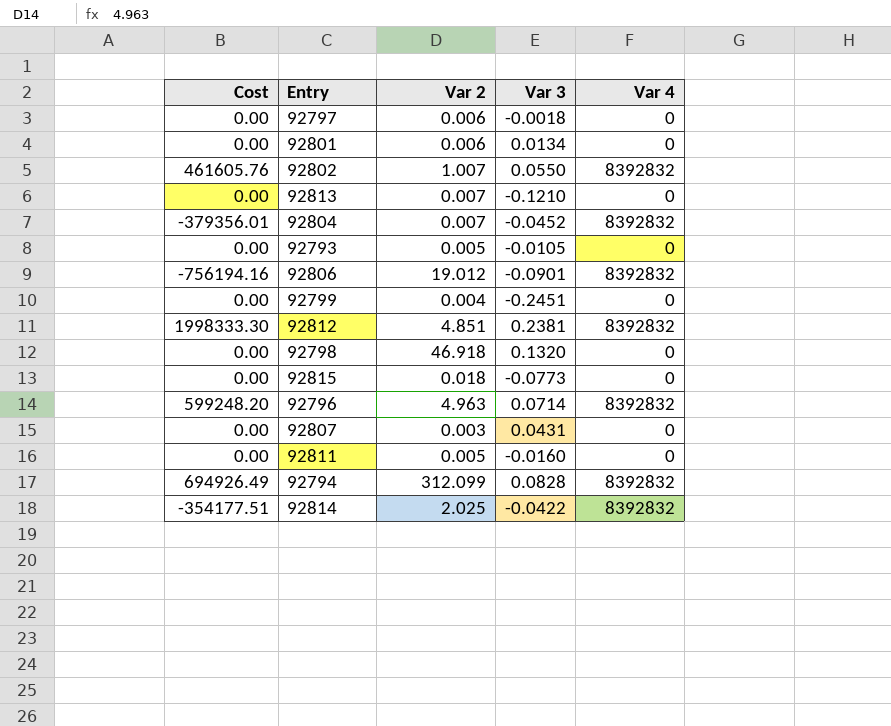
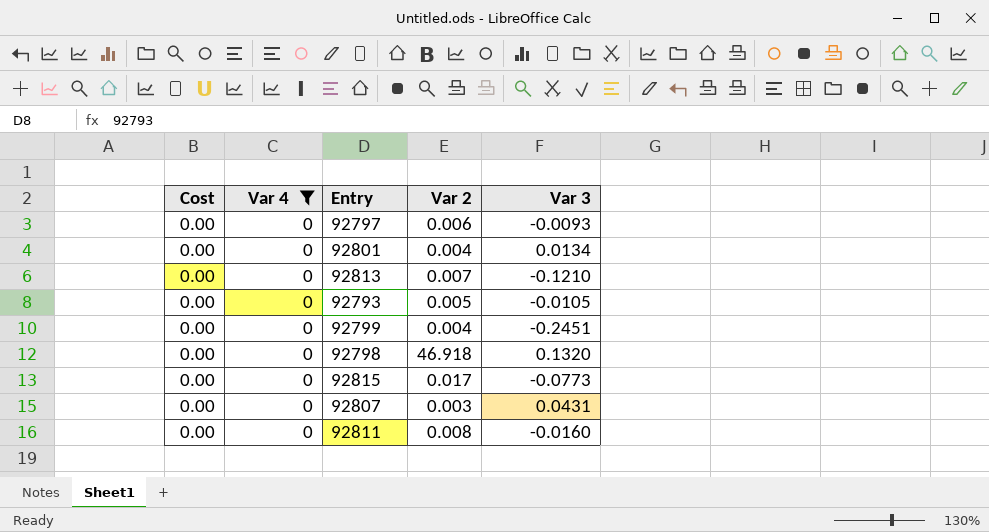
filter: none -> Var 4 = 0
column Var 4 | position: 5 -> 2
92797 | Var 3: -0.0018 -> -0.0093
92801 | Var 2: 0.006 -> 0.004
92815 | Var 2: 0.018 -> 0.017
92811 | Var 2: 0.005 -> 0.008

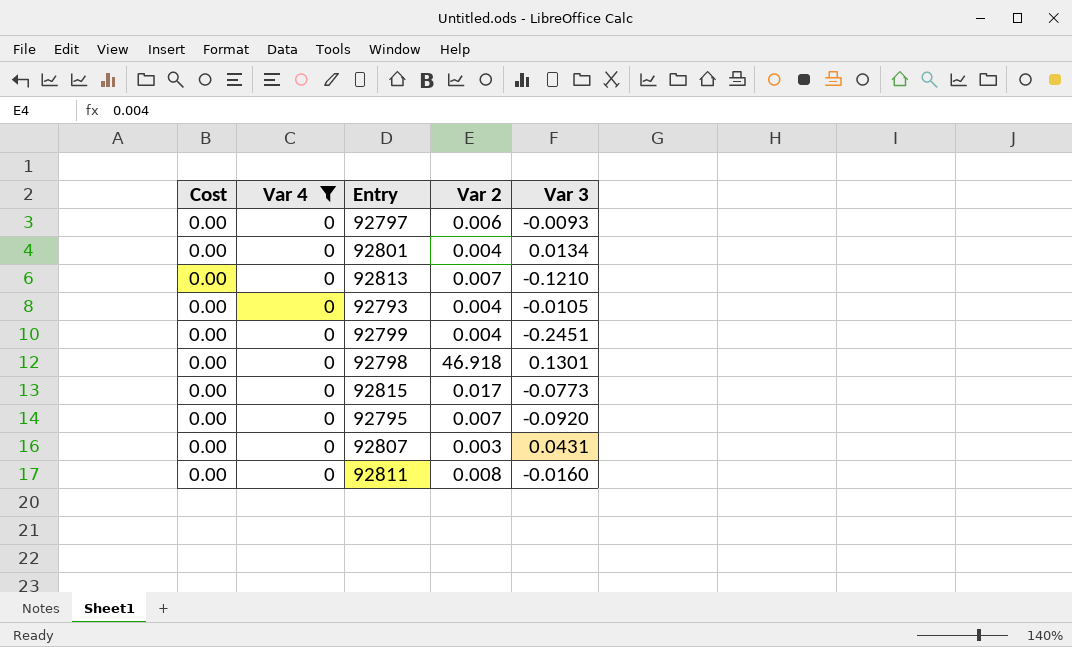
92793 | Var 2: 0.005 -> 0.004
92798 | Var 3: 0.1320 -> 0.1301
row 92795: none -> 0.00 | 0 | 0.007 | -0.0920

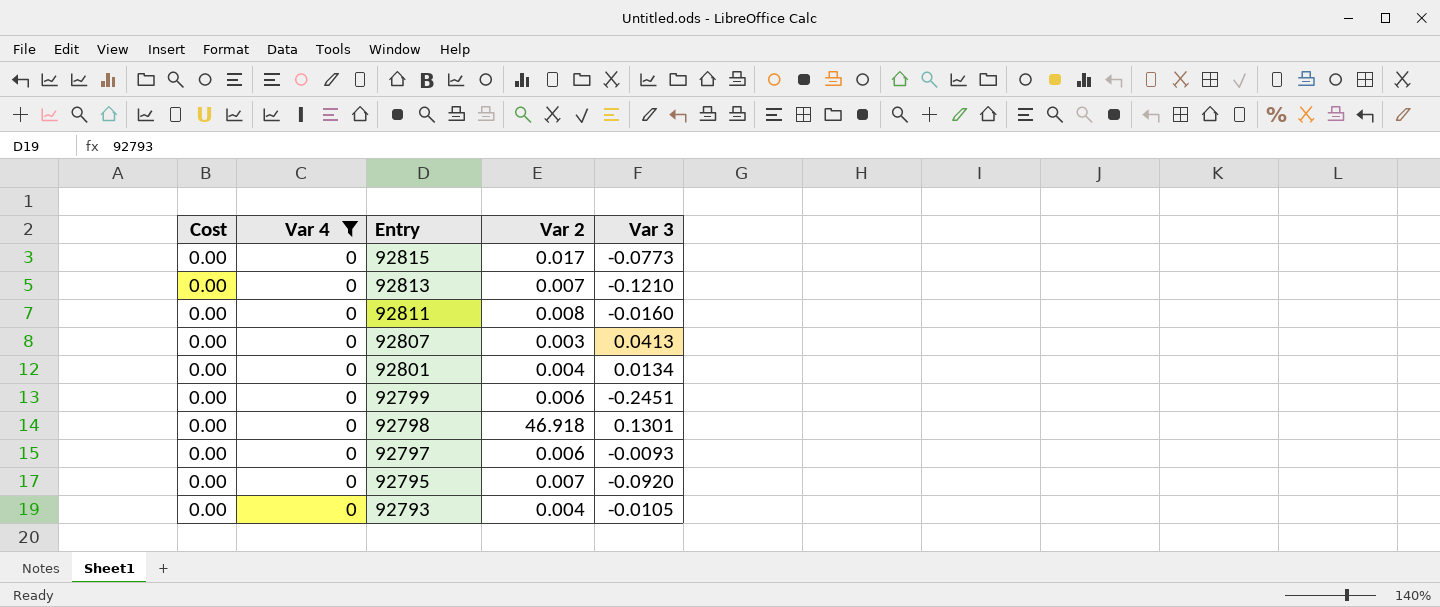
row order: none -> Entry descending
92807 | Var 3: 0.0431 -> 0.0413
92799 | Var 2: 0.004 -> 0.006

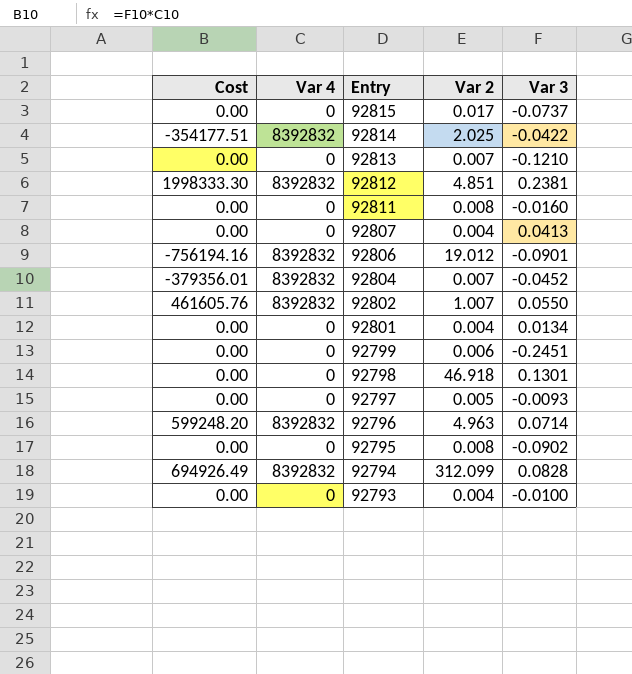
filter: Var 4 = 0 -> none
92815 | Var 3: -0.0773 -> -0.0737
92807 | Var 2: 0.003 -> 0.004
92797 | Var 2: 0.006 -> 0.005
92795 | Var 2: 0.007 -> 0.008
92795 | Var 3: -0.0920 -> -0.0902
92793 | Var 3: -0.0105 -> -0.0100

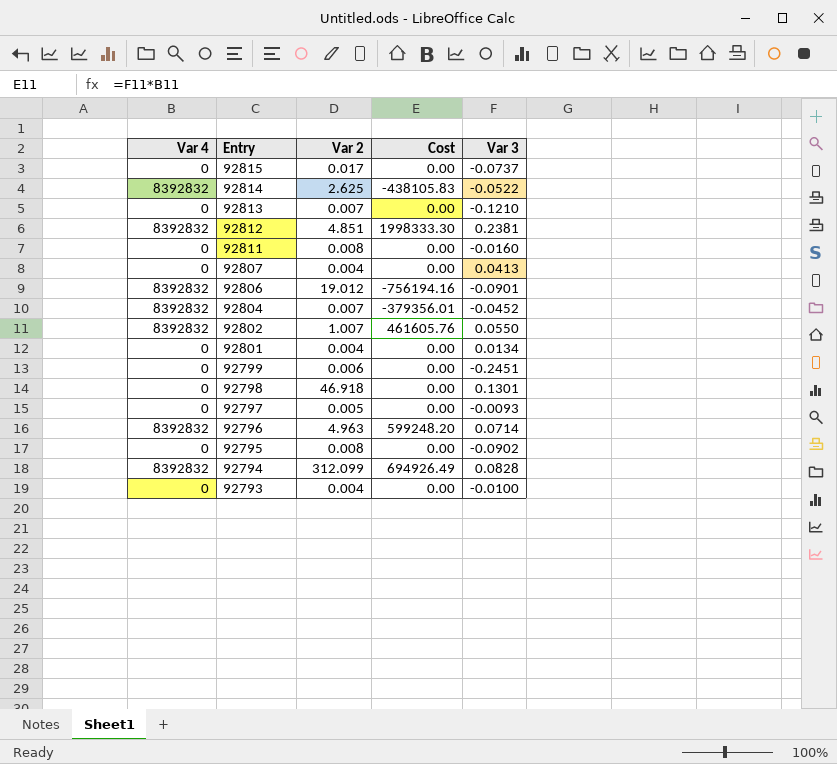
column Cost | position: 1 -> 4
92814 | Var 2: 2.025 -> 2.625
92814 | Cost: -354177.51 -> -438105.83
92814 | Var 3: -0.0422 -> -0.0522

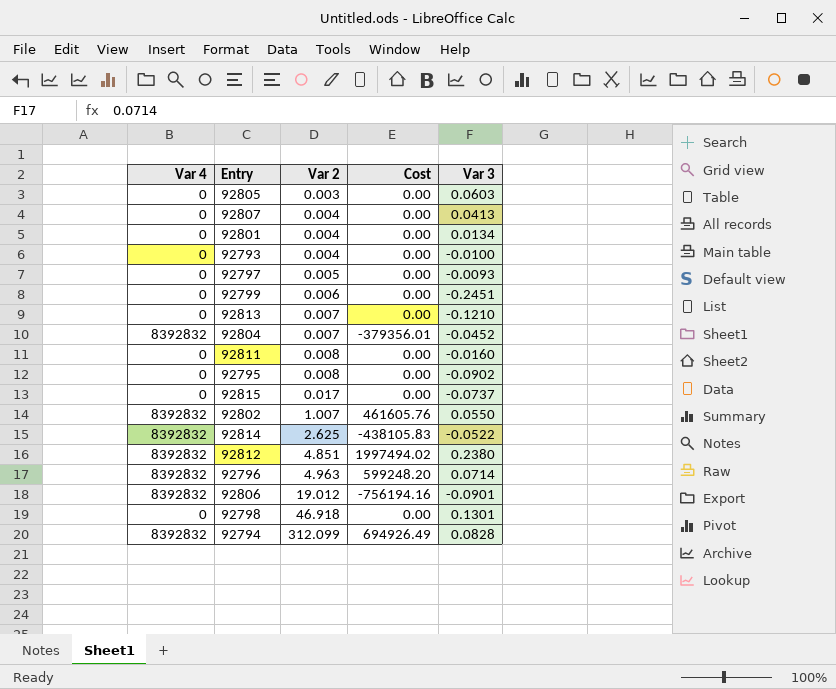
row order: Entry descending -> Var 2 ascending
row 92805: none -> 0 | 0.003 | 0.00 | 0.0603
92812 | Cost: 1998333.30 -> 1997494.02
92812 | Var 3: 0.2381 -> 0.2380

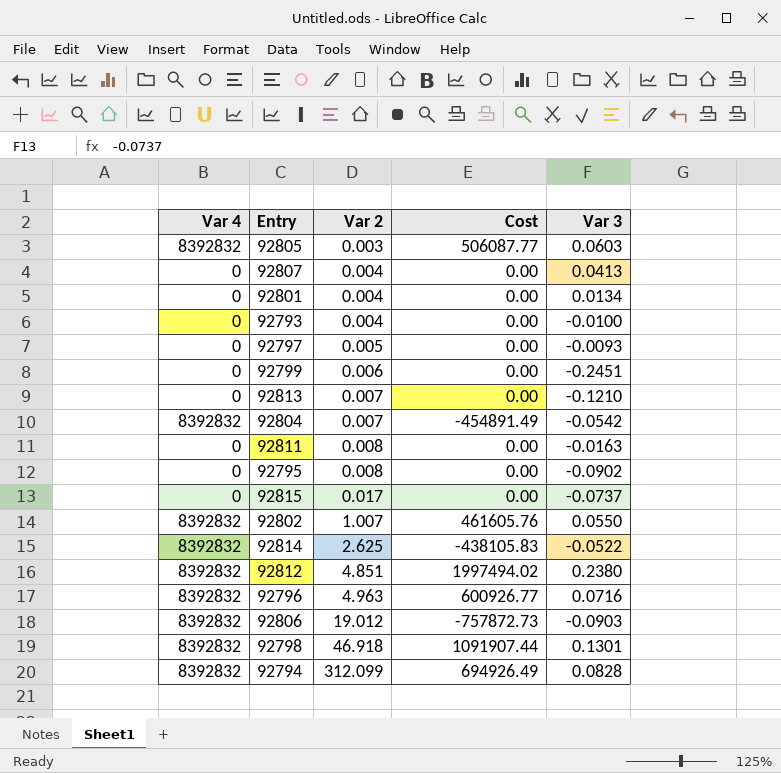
92805 | Var 4: 0 -> 8392832
92805 | Cost: 0.00 -> 506087.77
92804 | Cost: -379356.01 -> -454891.49
92804 | Var 3: -0.0452 -> -0.0542
92811 | Var 3: -0.0160 -> -0.0163
92796 | Cost: 599248.20 -> 600926.77
92796 | Var 3: 0.0714 -> 0.0716
92806 | Cost: -756194.16 -> -757872.73
92806 | Var 3: -0.0901 -> -0.0903
92798 | Var 4: 0 -> 8392832
92798 | Cost: 0.00 -> 1091907.44

